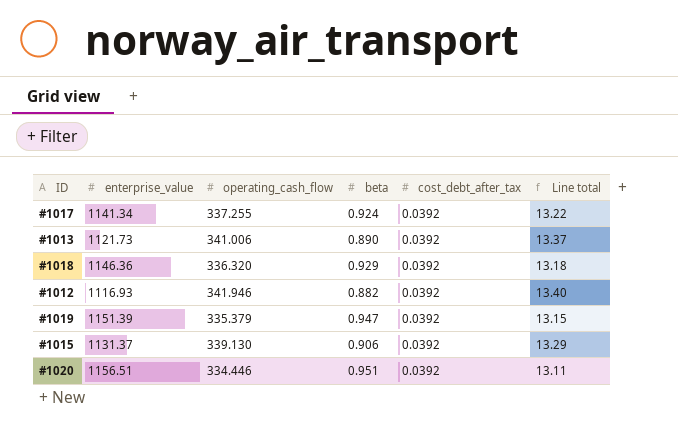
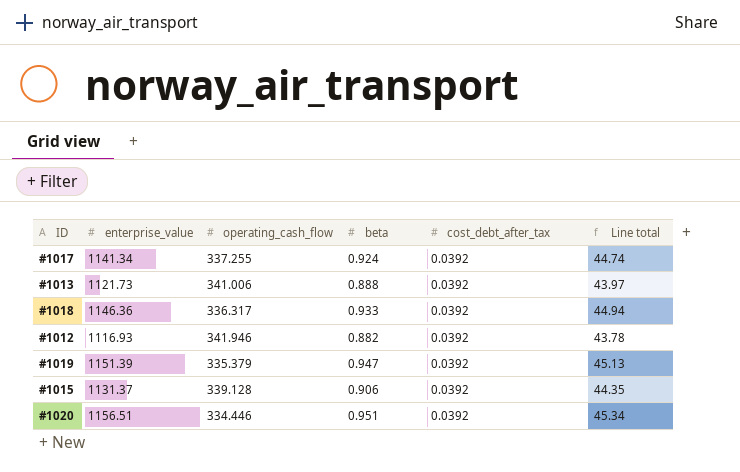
column Line total | formula: [operating_cash_flow] * [cost_debt_after_tax] -> [enterprise_value] * [cost_debt_after_tax]
#1013 | beta: 0.890 -> 0.888
#1018 | operating_cash_flow: 336.320 -> 336.317
#1018 | beta: 0.929 -> 0.933
#1015 | operating_cash_flow: 339.130 -> 339.128

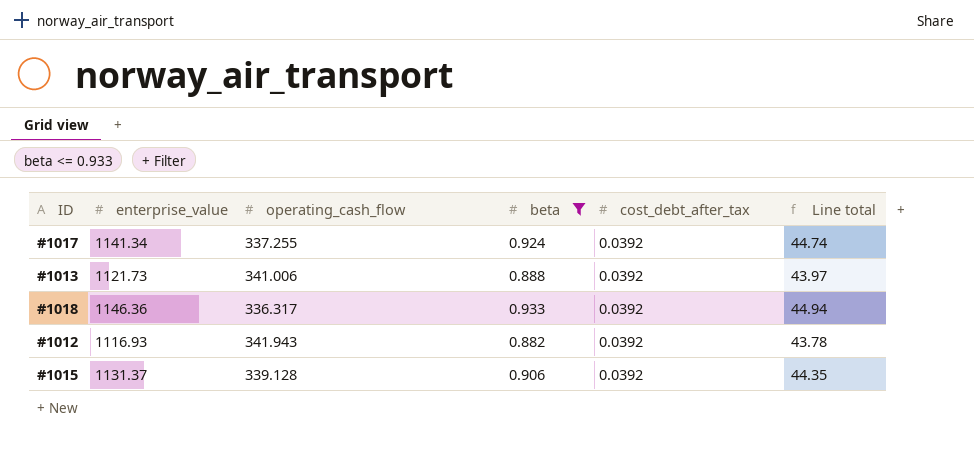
filter: none -> beta <= 0.933
#1012 | operating_cash_flow: 341.946 -> 341.943

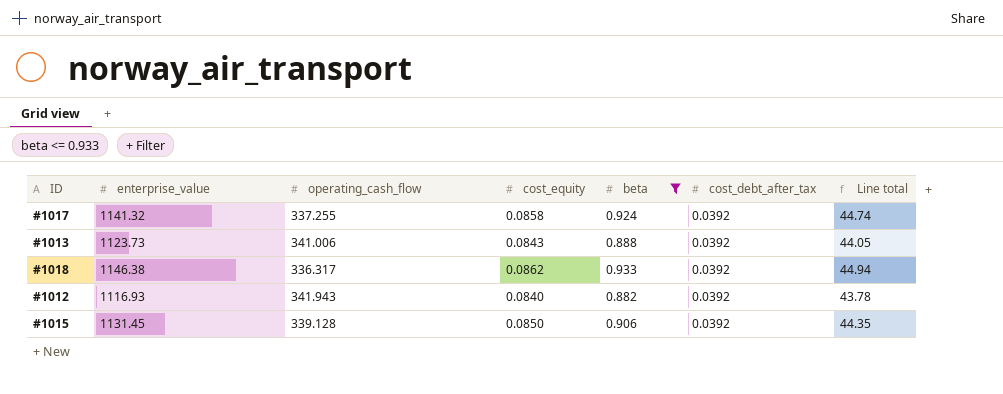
column cost_equity | position: none -> 4
#1017 | enterprise_value: 1141.34 -> 1141.32
#1013 | enterprise_value: 1121.73 -> 1123.73
#1013 | Line total: 43.97 -> 44.05
#1018 | enterprise_value: 1146.36 -> 1146.38
#1015 | enterprise_value: 1131.37 -> 1131.45

